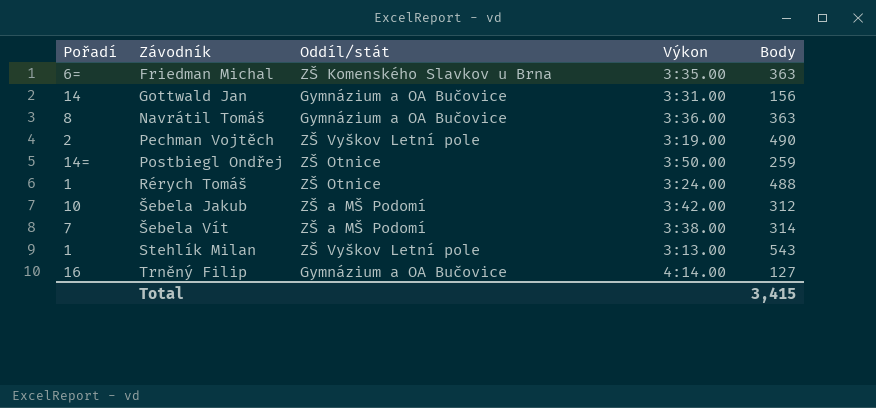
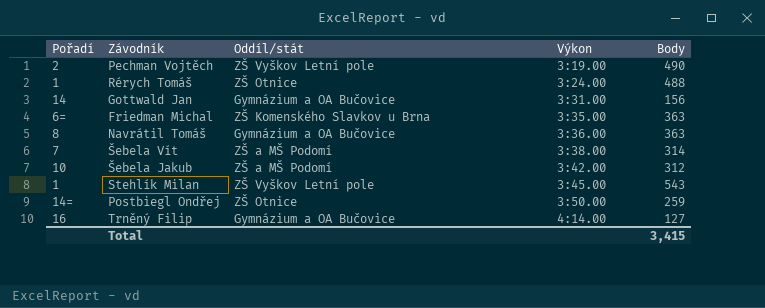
row order: Závodník ascending -> Výkon ascending
Stehlík Milan | Výkon: 3:13.00 -> 3:45.00

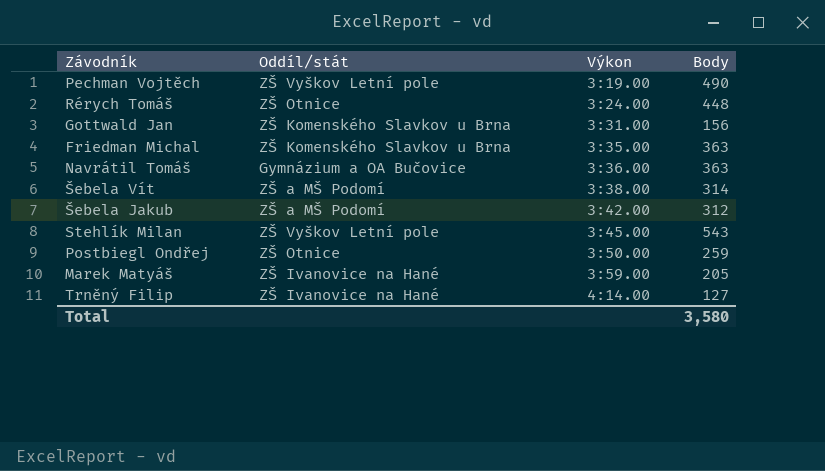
column Pořadí | position: 1 -> none
Rérych Tomáš | Body: 488 -> 448
Gottwald Jan | Oddíl/stát: Gymnázium a OA Bučovice -> ZŠ Komenského Slavkov u Brna
row Marek Matyáš: none -> ZŠ Ivanovice na Hané | 3:59.00 | 205
Trněný Filip | Oddíl/stát: Gymnázium a OA Bučovice -> ZŠ Ivanovice na Hané
Total | Body: 3,415 -> 3,580

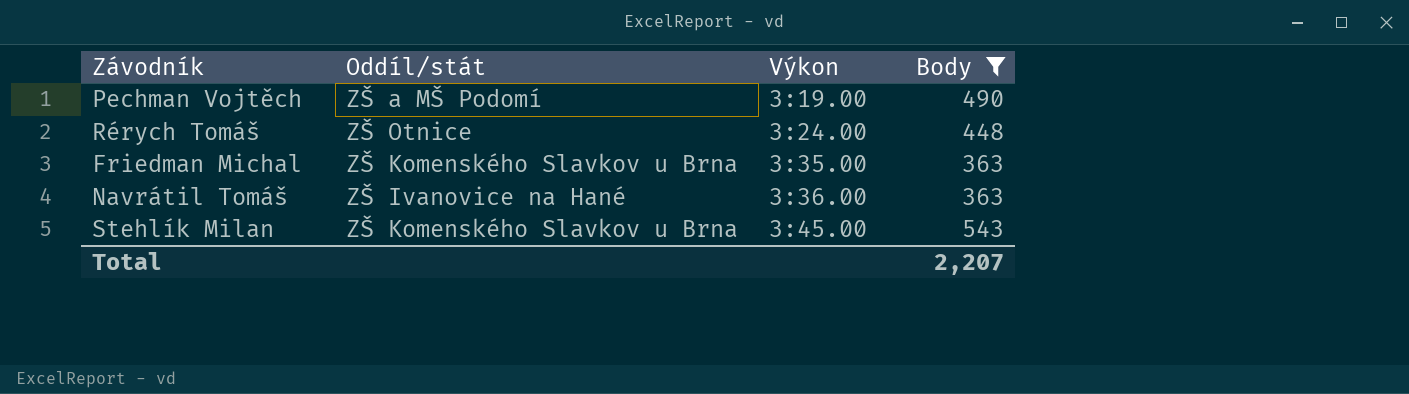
filter: none -> Body >= 363
Pechman Vojtěch | Oddíl/stát: ZŠ Vyškov Letní pole -> ZŠ a MŠ Podomí
Navrátil Tomáš | Oddíl/stát: Gymnázium a OA Bučovice -> ZŠ Ivanovice na Hané
Stehlík Milan | Oddíl/stát: ZŠ Vyškov Letní pole -> ZŠ Komenského Slavkov u Brna
Total | Body: 3,580 -> 2,207

